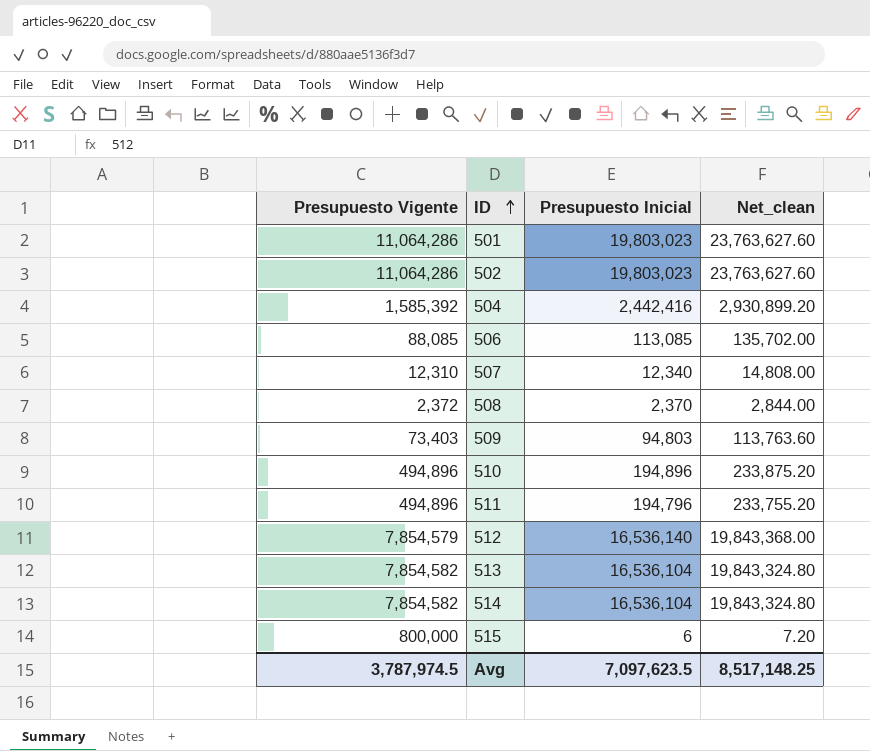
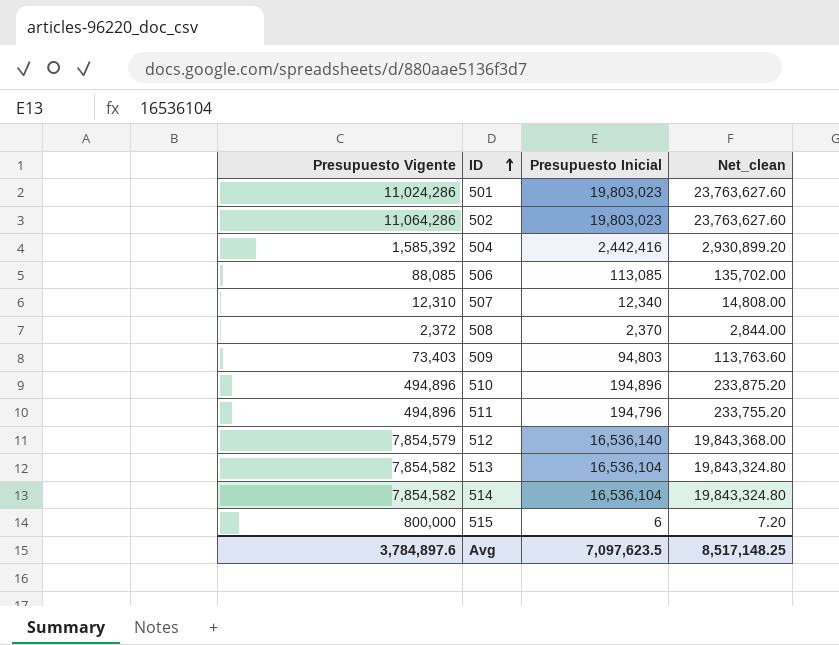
501 | Presupuesto Vigente: 11,064,286 -> 11,024,286
Avg | Presupuesto Vigente: 3,787,974.5 -> 3,784,897.6

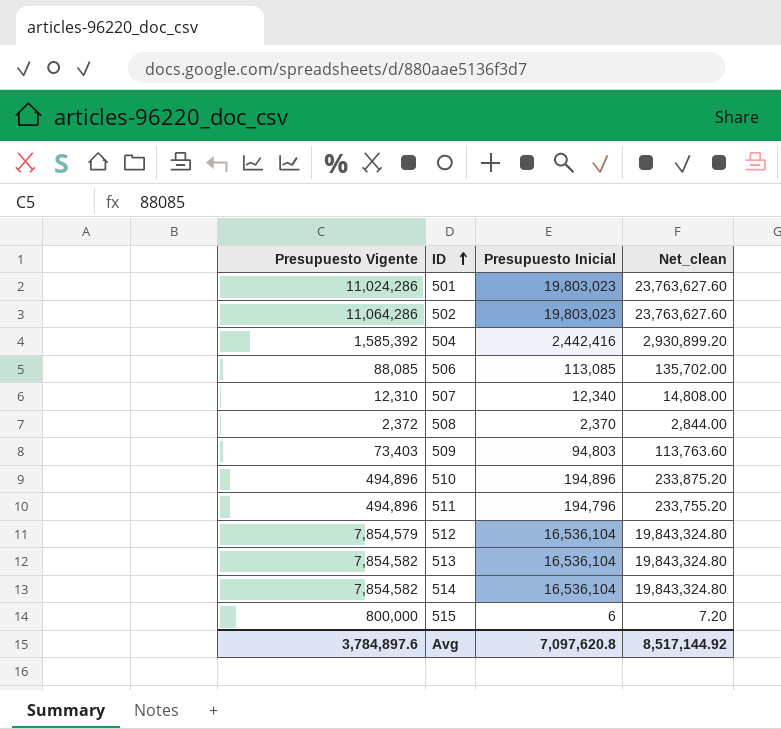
512 | Presupuesto Inicial: 16,536,140 -> 16,536,104
512 | Net_clean: 19,843,368.00 -> 19,843,324.80
Avg | Presupuesto Inicial: 7,097,623.5 -> 7,097,620.8
Avg | Net_clean: 8,517,148.25 -> 8,517,144.92

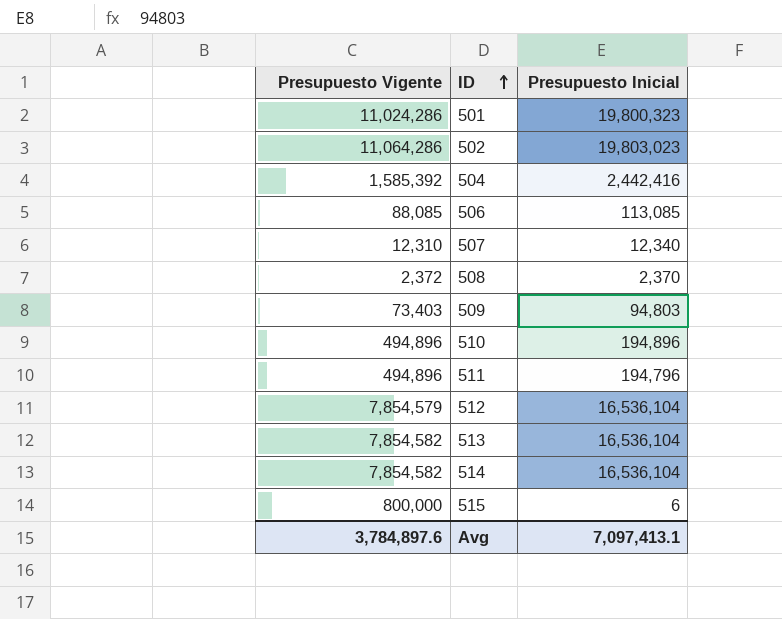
column Net_clean | formula: [Presupuesto Inicial] * 1.2 -> none
501 | Presupuesto Inicial: 19,803,023 -> 19,800,323
Avg | Presupuesto Inicial: 7,097,620.8 -> 7,097,413.1

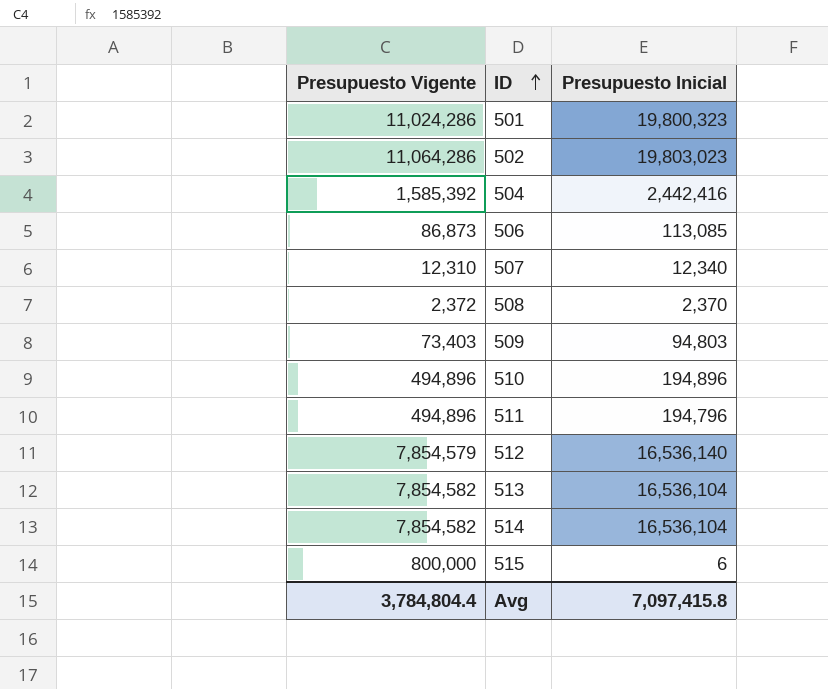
506 | Presupuesto Vigente: 88,085 -> 86,873
512 | Presupuesto Inicial: 16,536,104 -> 16,536,140
Avg | Presupuesto Vigente: 3,784,897.6 -> 3,784,804.4
Avg | Presupuesto Inicial: 7,097,413.1 -> 7,097,415.8

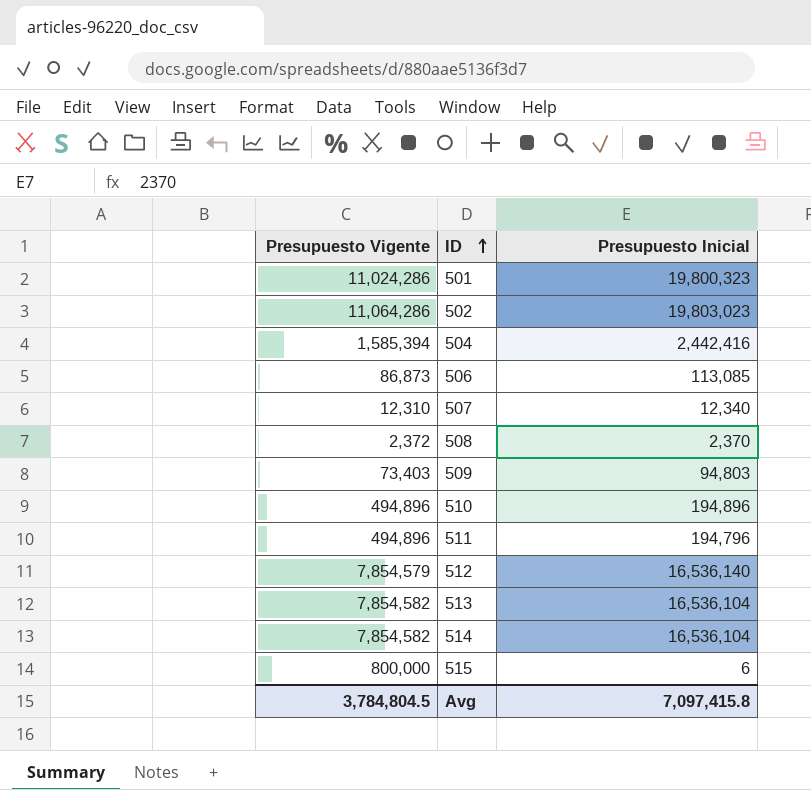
504 | Presupuesto Vigente: 1,585,392 -> 1,585,394
Avg | Presupuesto Vigente: 3,784,804.4 -> 3,784,804.5

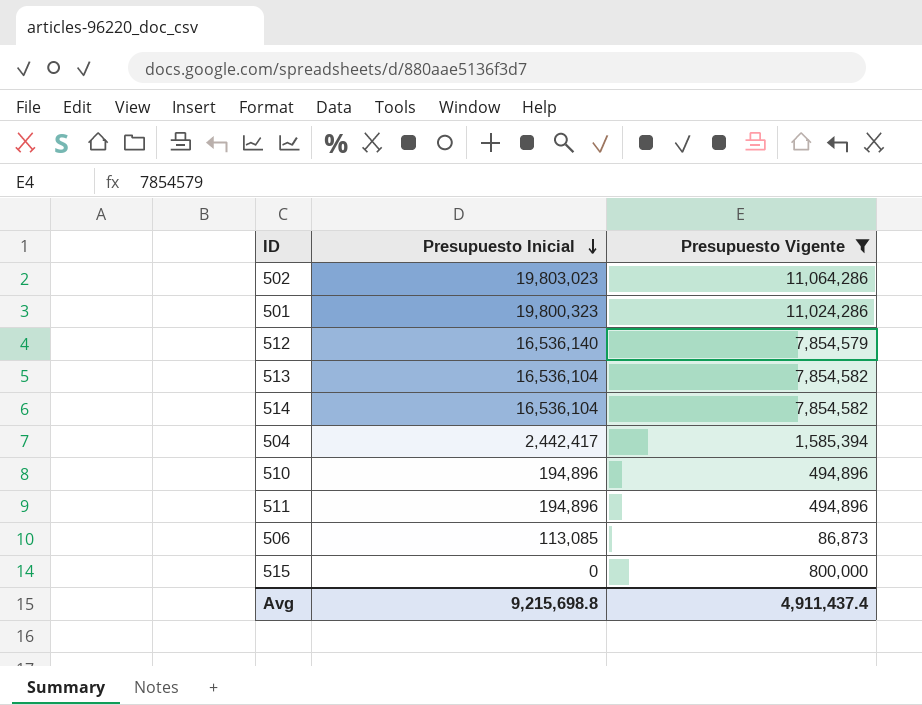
filter: none -> Presupuesto Vigente >= 86,873
row order: ID ascending -> Presupuesto Inicial descending
column Presupuesto Vigente | position: 1 -> 3
504 | Presupuesto Inicial: 2,442,416 -> 2,442,417
511 | Presupuesto Inicial: 194,796 -> 194,896
515 | Presupuesto Inicial: 6 -> 0
Avg | Presupuesto Inicial: 7,097,415.8 -> 9,215,698.8
Avg | Presupuesto Vigente: 3,784,804.5 -> 4,911,437.4

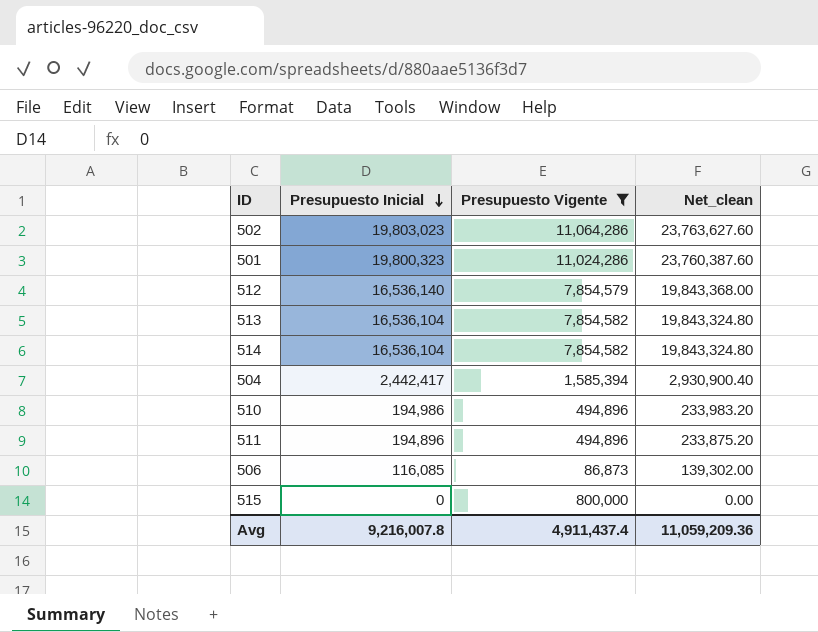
column Net_clean | formula: none -> [Presupuesto Inicial] * 1.2
510 | Presupuesto Inicial: 194,896 -> 194,986
506 | Presupuesto Inicial: 113,085 -> 116,085
Avg | Presupuesto Inicial: 9,215,698.8 -> 9,216,007.8

